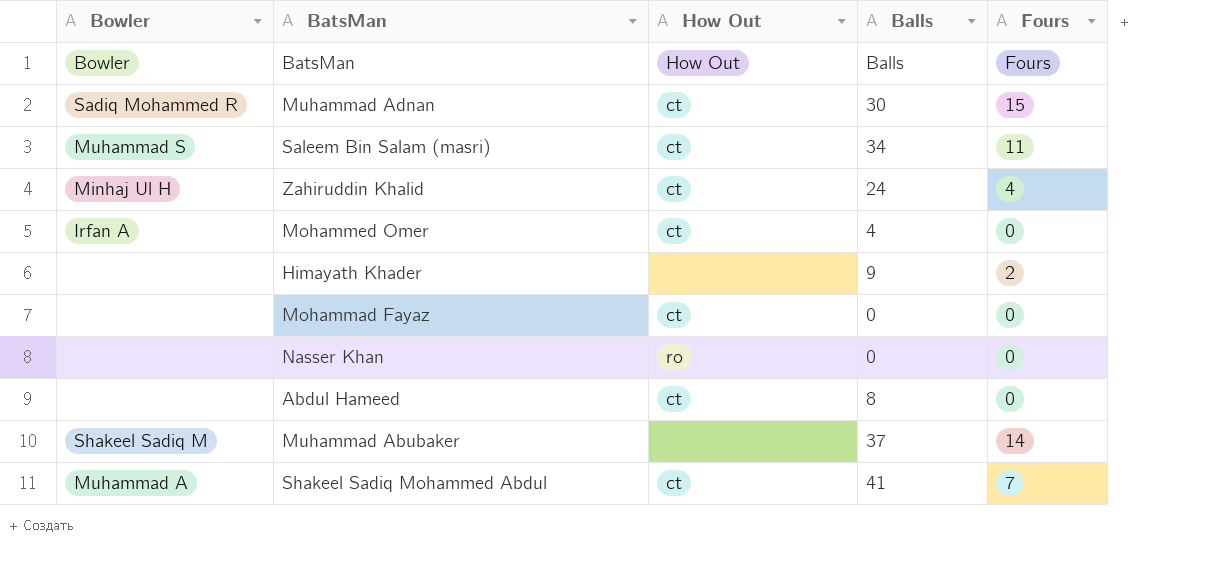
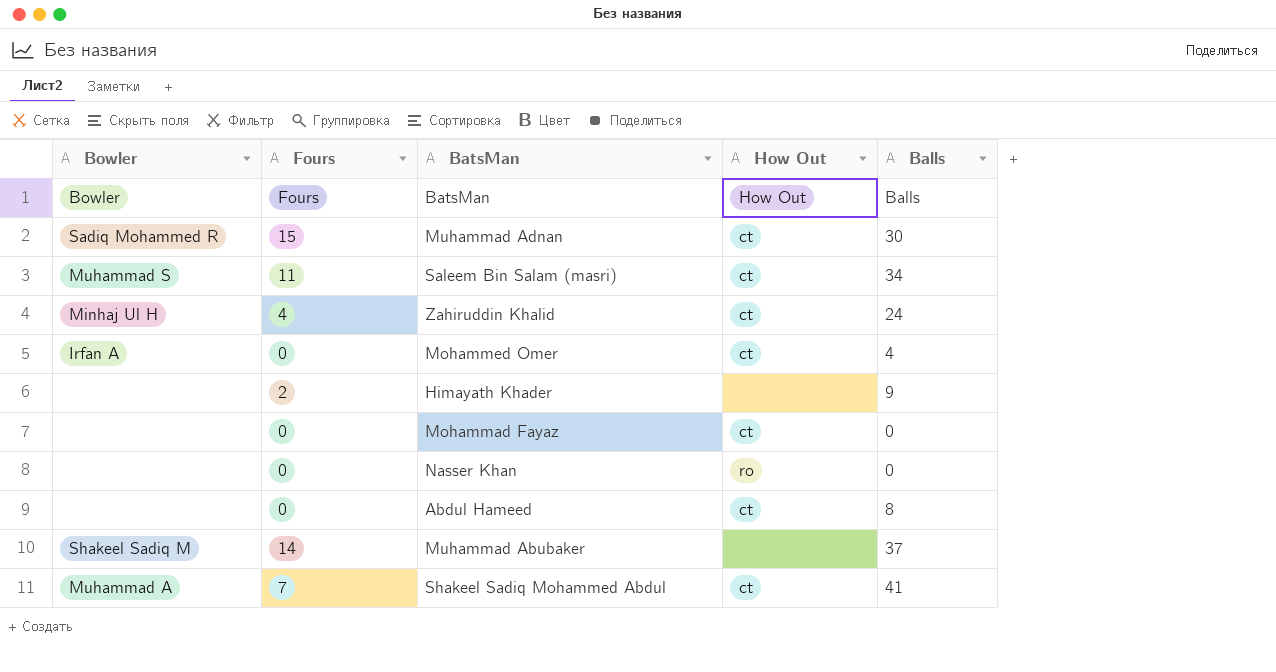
column Fours | position: 5 -> 2

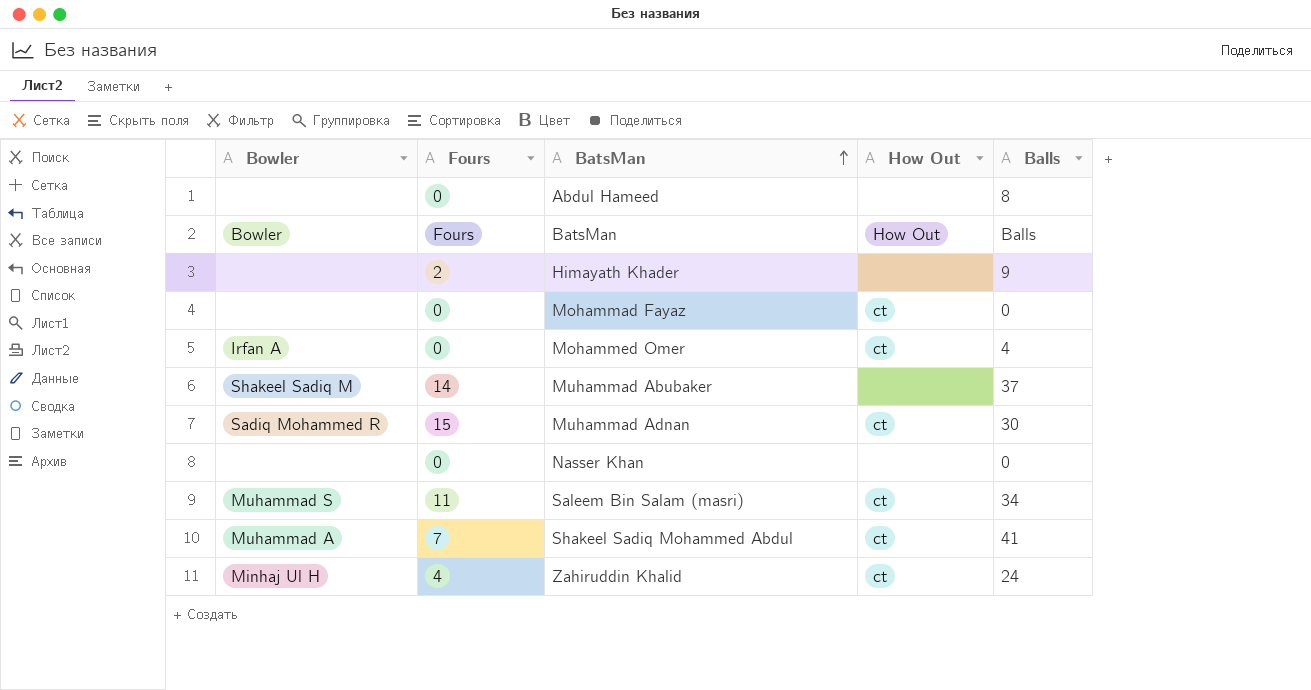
row order: none -> BatsMan ascending
Abdul Hameed | How Out: ct -> none
Nasser Khan | How Out: ro -> none

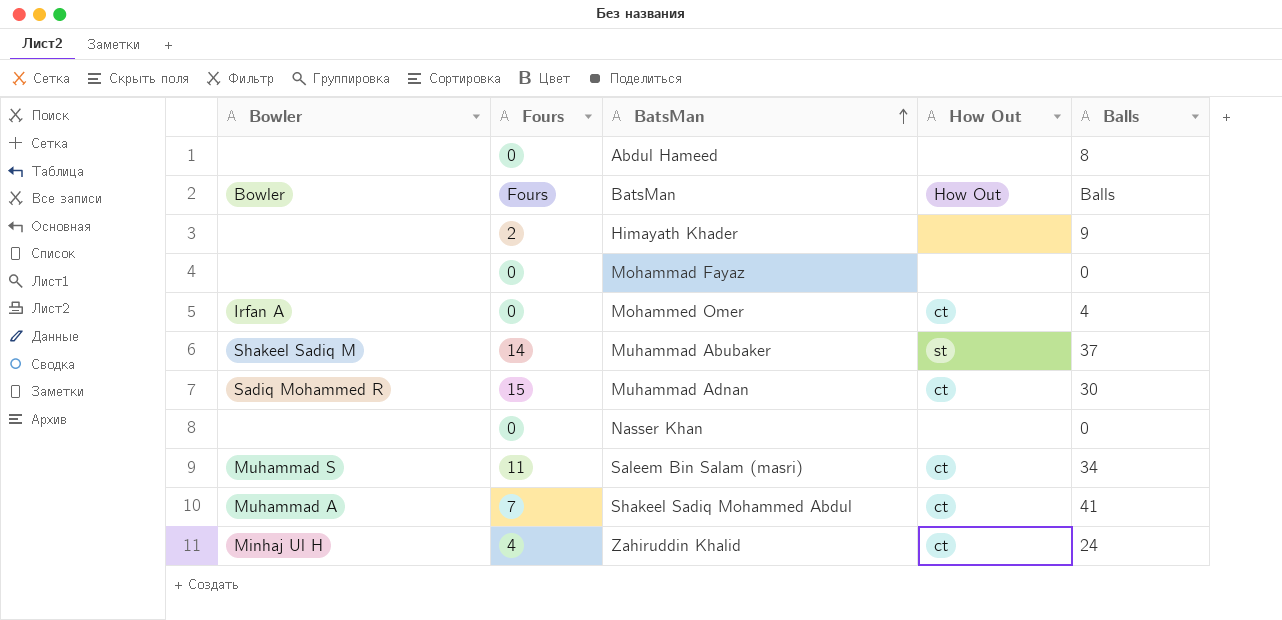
Mohammad Fayaz | How Out: ct -> none
Muhammad Abubaker | How Out: none -> st

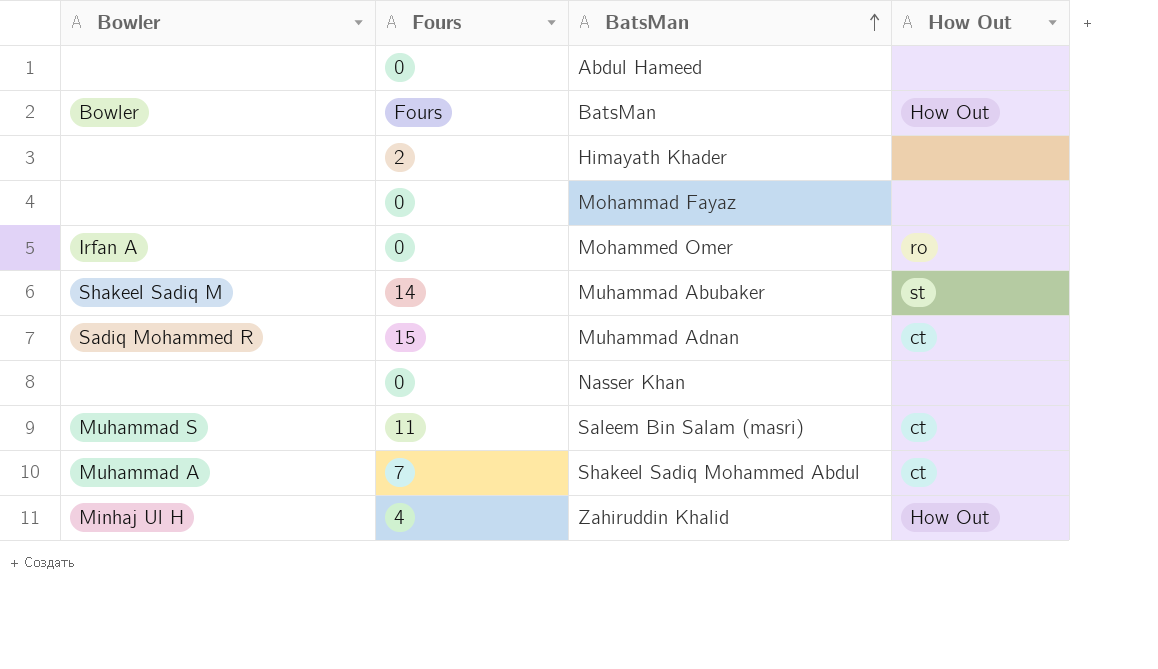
column Balls | position: 5 -> none
Mohammed Omer | How Out: ct -> ro
Zahiruddin Khalid | How Out: ct -> How Out

